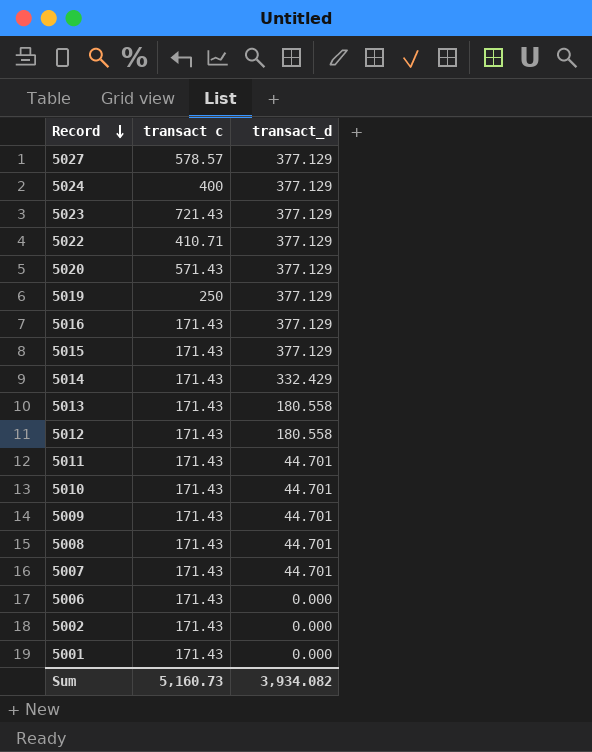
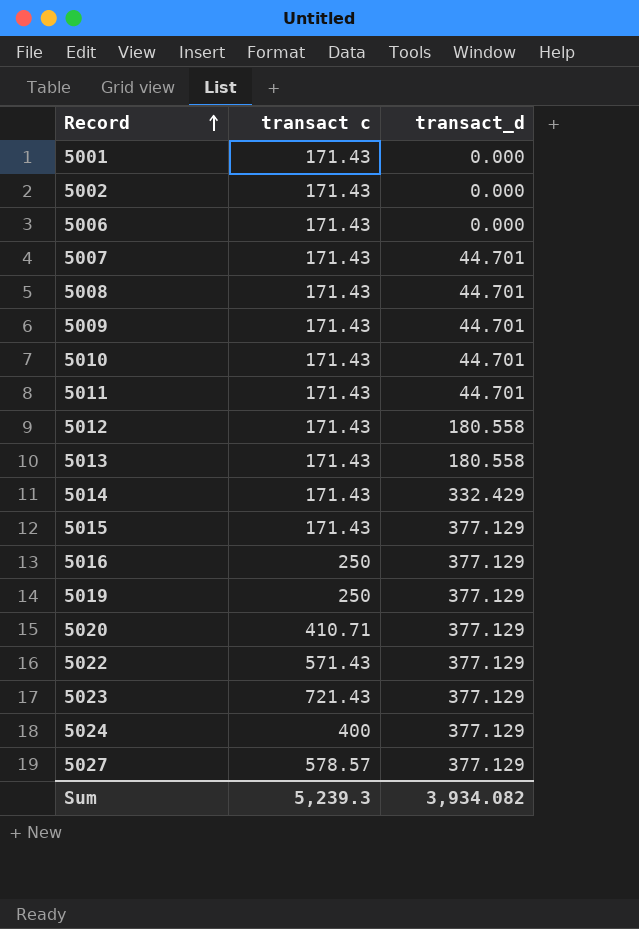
row order: Record descending -> Record ascending
5016 | transact c: 171.43 -> 250
5020 | transact c: 571.43 -> 410.71
5022 | transact c: 410.71 -> 571.43
Sum | transact c: 5,160.73 -> 5,239.3

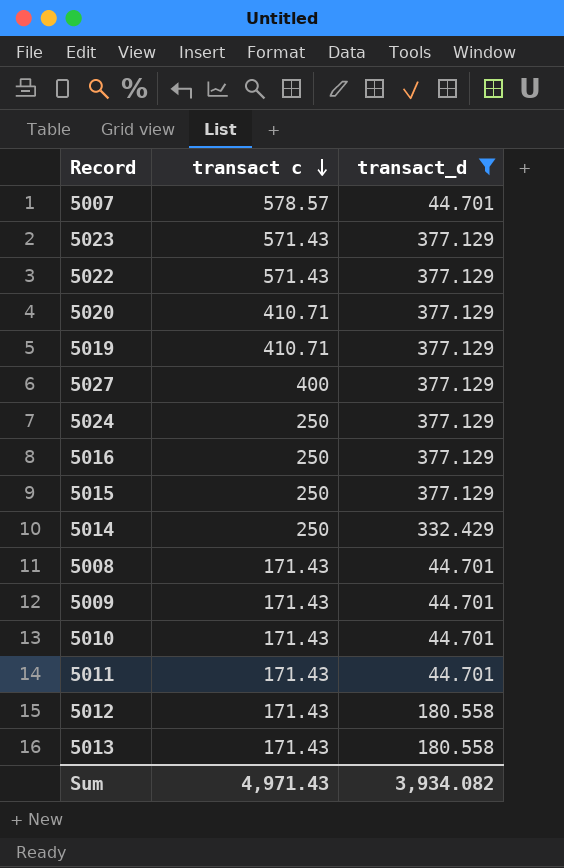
filter: none -> transact_d != 0.000
row order: Record ascending -> transact c descending
5007 | transact c: 171.43 -> 578.57
5023 | transact c: 721.43 -> 571.43
5019 | transact c: 250 -> 410.71
5027 | transact c: 578.57 -> 400
5024 | transact c: 400 -> 250
5015 | transact c: 171.43 -> 250
5014 | transact c: 171.43 -> 250
Sum | transact c: 5,239.3 -> 4,971.43

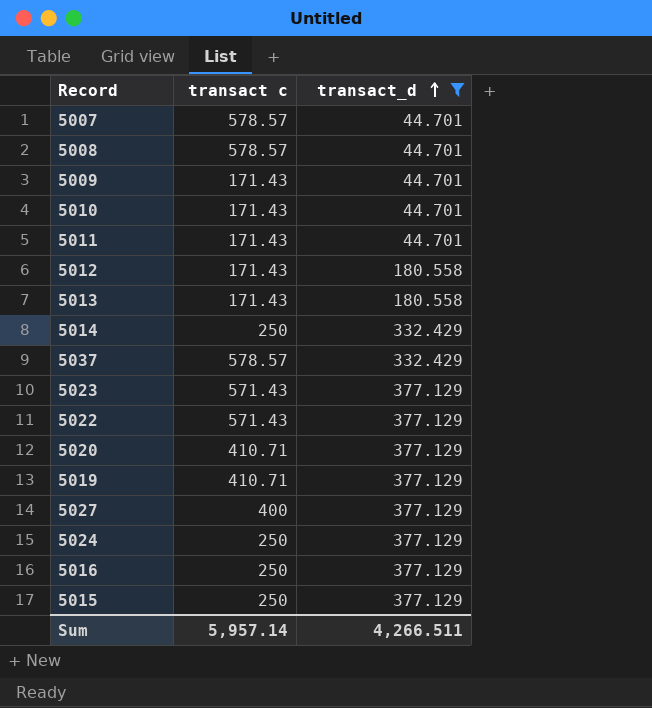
row order: transact c descending -> transact_d ascending
5008 | transact c: 171.43 -> 578.57
row 5037: none -> 578.57 | 332.429
Sum | transact c: 4,971.43 -> 5,957.14
Sum | transact_d: 3,934.082 -> 4,266.511

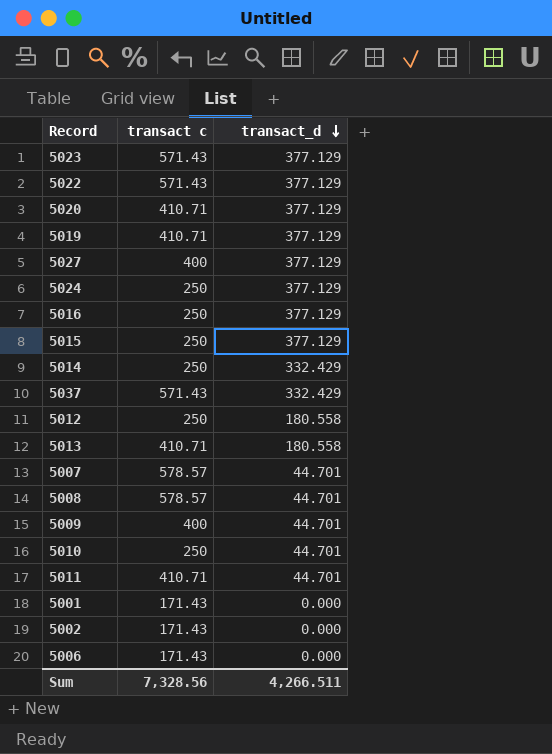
filter: transact_d != 0.000 -> none
row order: transact_d ascending -> transact_d descending
5037 | transact c: 578.57 -> 571.43
5012 | transact c: 171.43 -> 250
5013 | transact c: 171.43 -> 410.71
5009 | transact c: 171.43 -> 400
5010 | transact c: 171.43 -> 250
5011 | transact c: 171.43 -> 410.71
Sum | transact c: 5,957.14 -> 7,328.56

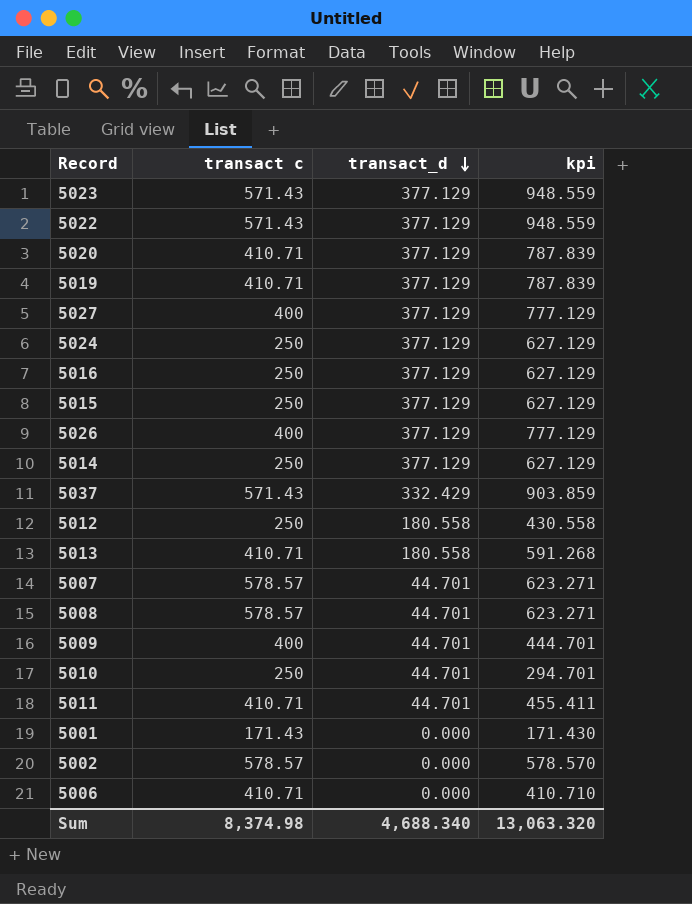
column kpi | formula: none -> [transact c] + [transact_d]
row 5026: none -> 400 | 377.129 | 777.129
5014 | transact_d: 332.429 -> 377.129
5002 | transact c: 171.43 -> 578.57
5006 | transact c: 171.43 -> 410.71
Sum | transact c: 7,328.56 -> 8,374.98
Sum | transact_d: 4,266.511 -> 4,688.340

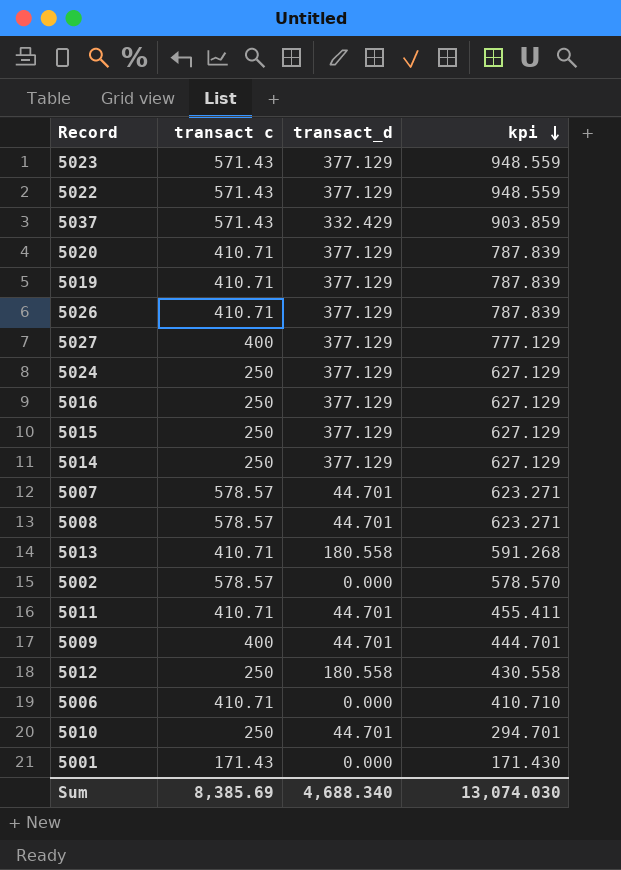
row order: transact_d descending -> kpi descending
5026 | transact c: 400 -> 410.71
5026 | kpi: 777.129 -> 787.839
Sum | transact c: 8,374.98 -> 8,385.69
Sum | kpi: 13,063.320 -> 13,074.030

